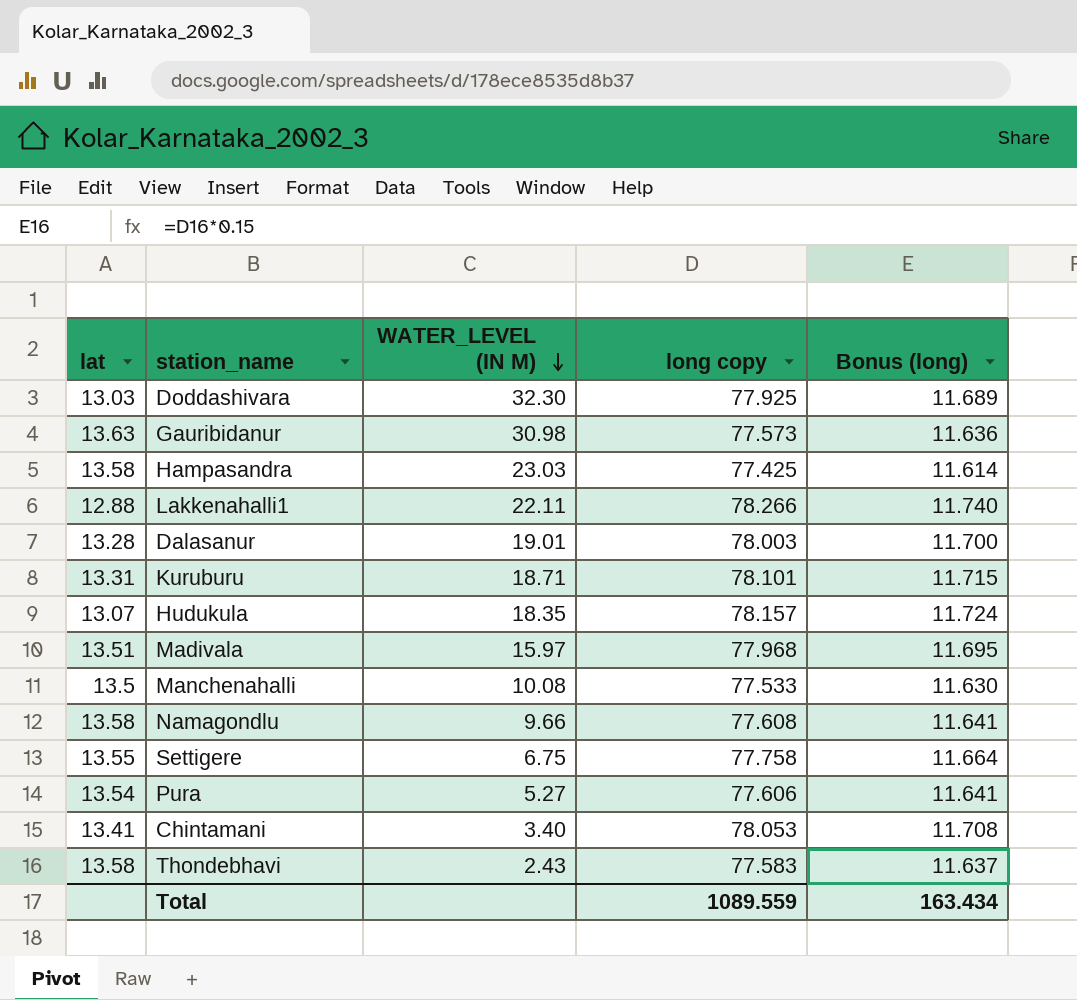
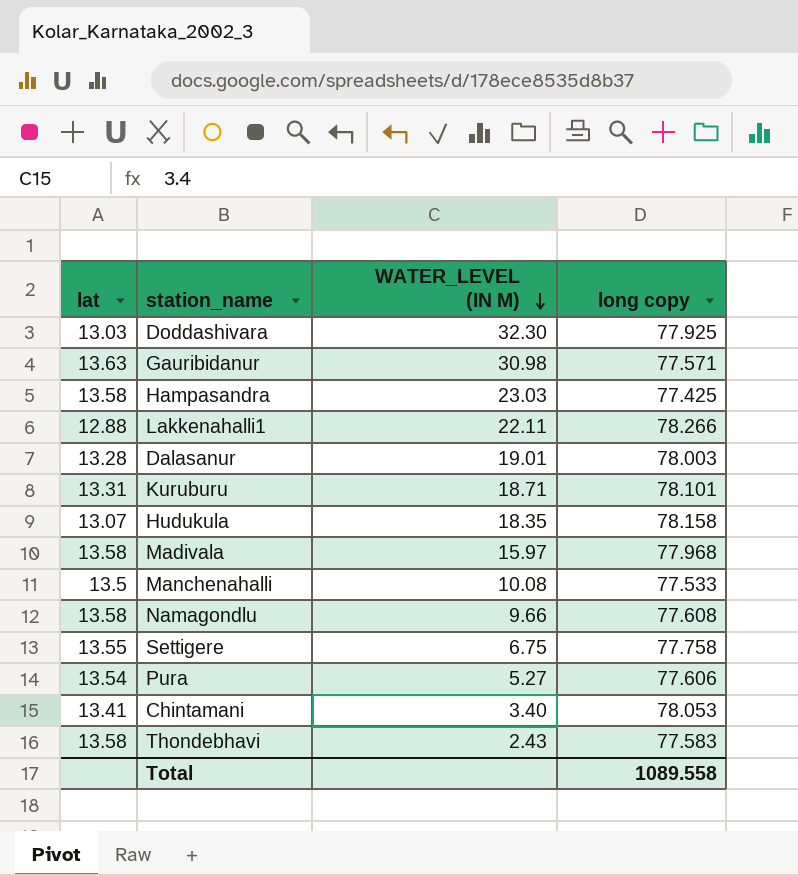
column Bonus (long) | formula: [long copy] * 0.15 -> none
Gauribidanur | long copy: 77.573 -> 77.571
Hudukula | long copy: 78.157 -> 78.158
Madivala | lat: 13.51 -> 13.58
Total | long copy: 1089.559 -> 1089.558

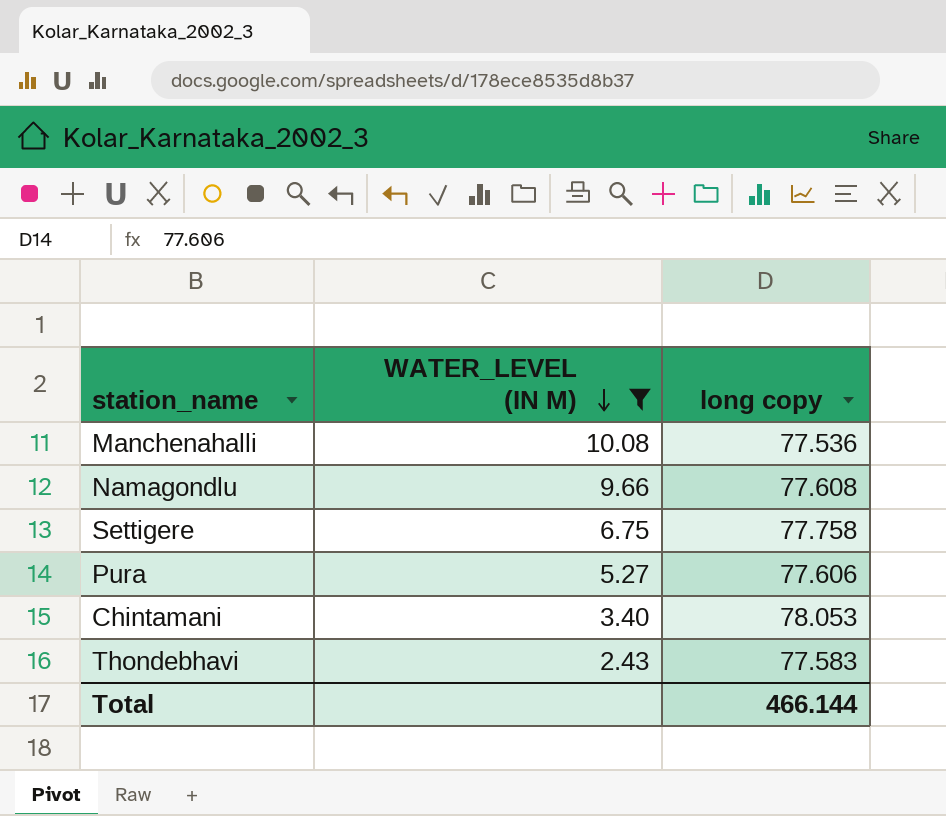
filter: none -> WATER_LEVEL (IN M) <= 10.08
column lat | position: 1 -> none
Manchenahalli | long copy: 77.533 -> 77.536
Total | long copy: 1089.558 -> 466.144

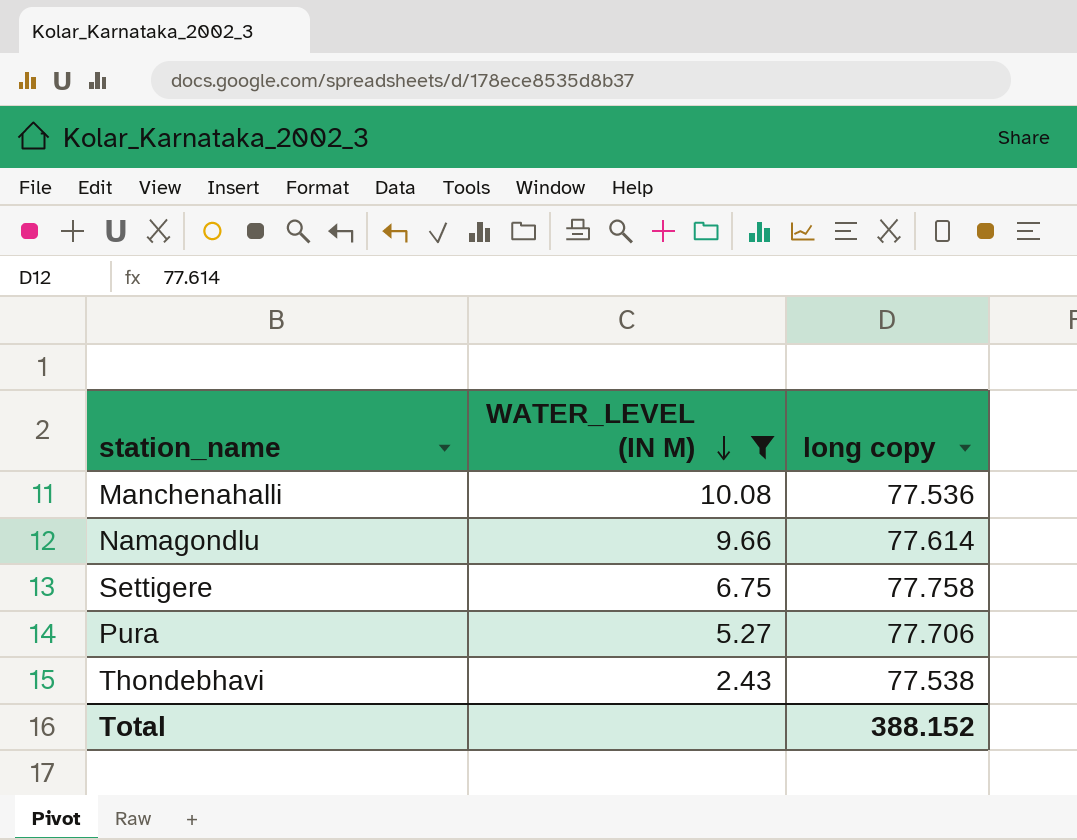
row Chintamani: 3.40 | 78.053 -> none
Namagondlu | long copy: 77.608 -> 77.614
Pura | long copy: 77.606 -> 77.706
Thondebhavi | long copy: 77.583 -> 77.538
Total | long copy: 466.144 -> 388.152

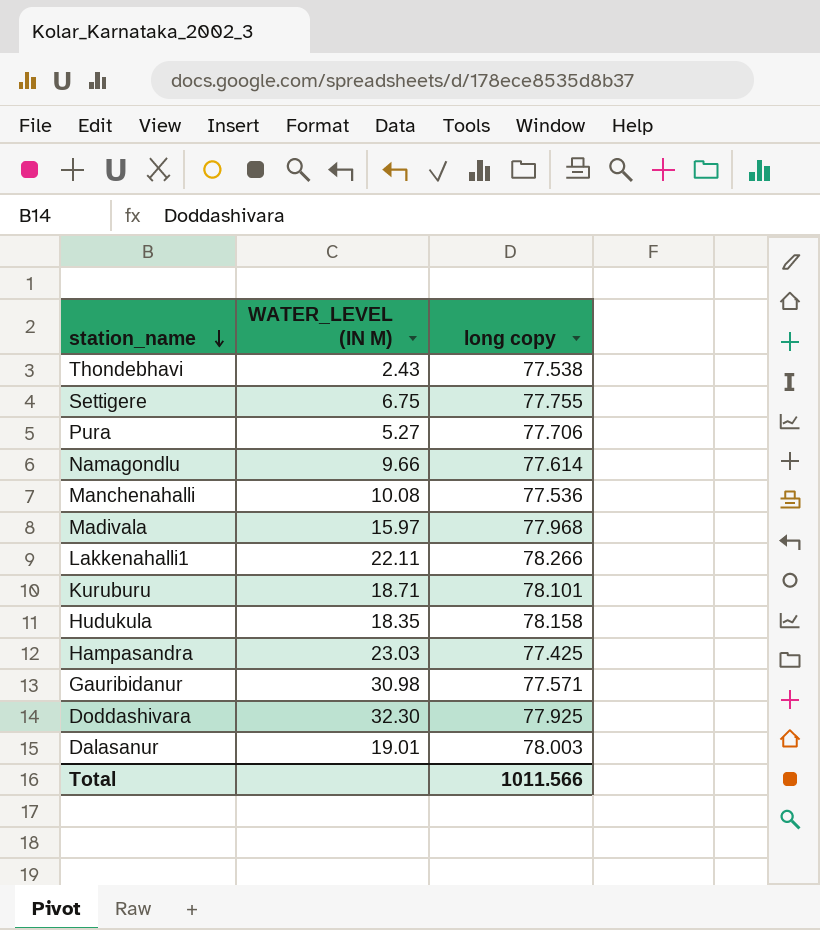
filter: WATER_LEVEL (IN M) <= 10.08 -> none
row order: WATER_LEVEL (IN M) descending -> station_name descending
Settigere | long copy: 77.758 -> 77.755
Total | long copy: 388.152 -> 1011.566

